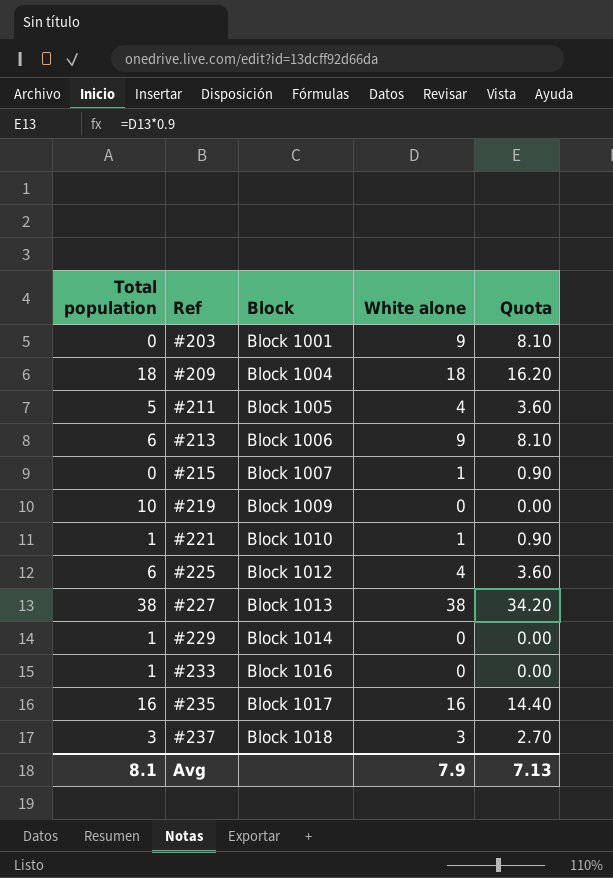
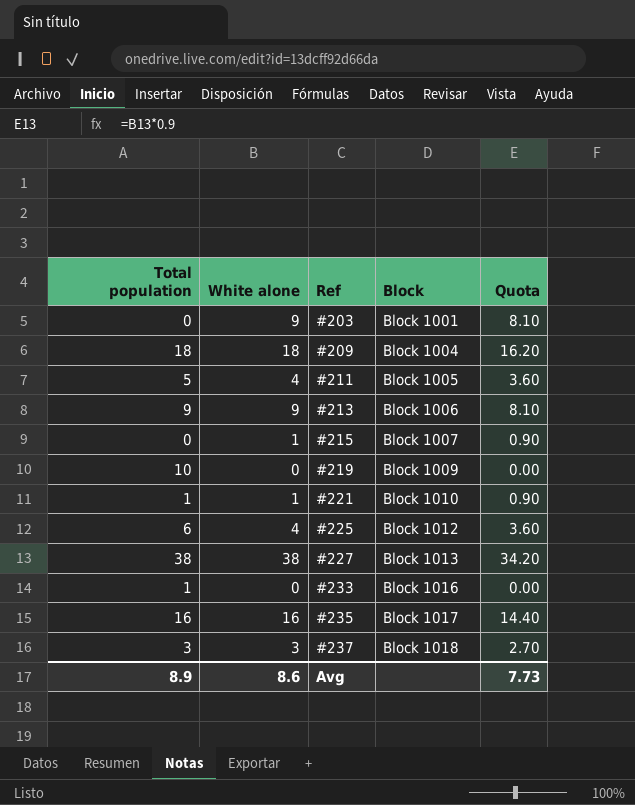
column White alone | position: 4 -> 2
row #229: 1 | Block 1014 | 0 | 0.00 -> none
#213 | Total population: 6 -> 9
Avg | Total population: 8.1 -> 8.9
Avg | White alone: 7.9 -> 8.6
Avg | Quota: 7.13 -> 7.73

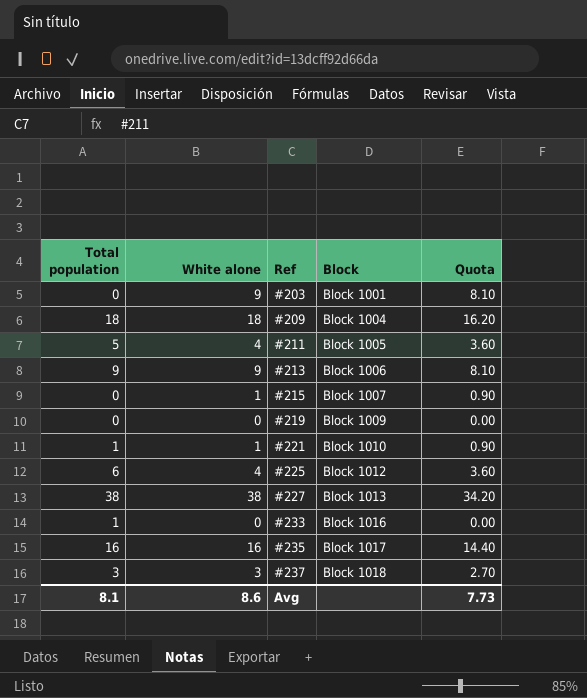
#219 | Total population: 10 -> 0
Avg | Total population: 8.9 -> 8.1

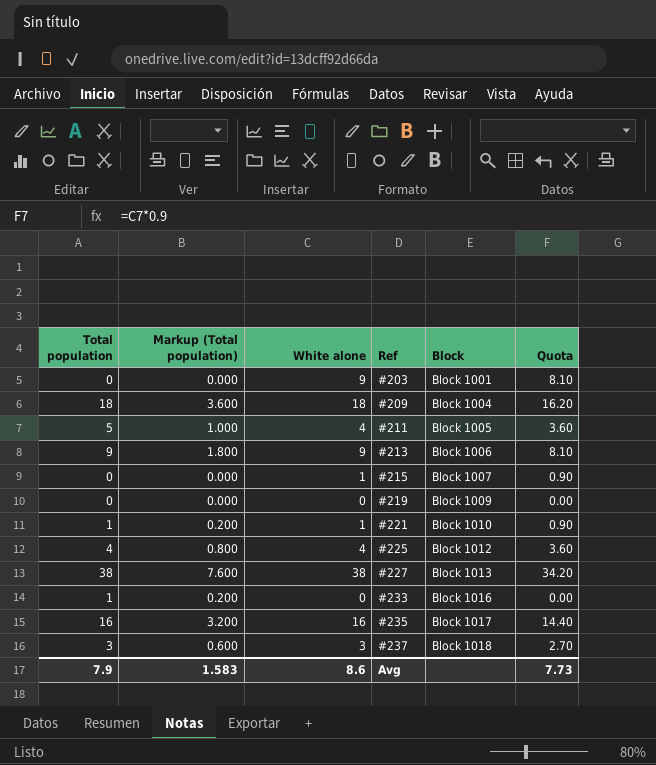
column Markup (Total population) | formula: none -> [Total population] * 0.2
#225 | Total population: 6 -> 4
Avg | Total population: 8.1 -> 7.9

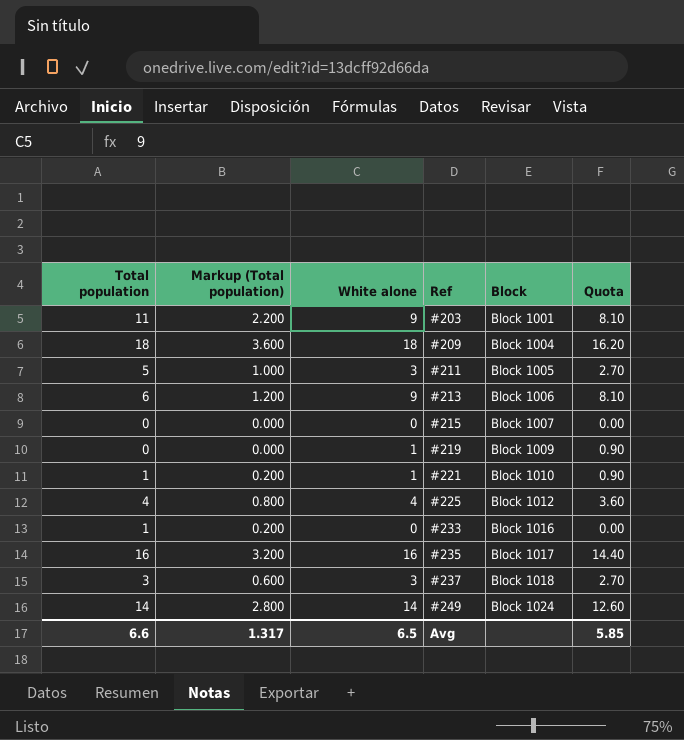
row #227: 38 | 7.600 | 38 | Block 1013 | 34.20 -> none
#203 | Total population: 0 -> 11
#203 | Markup (Total population): 0.000 -> 2.200
#211 | White alone: 4 -> 3
#211 | Quota: 3.60 -> 2.70
#213 | Total population: 9 -> 6
#213 | Markup (Total population): 1.800 -> 1.200
#215 | White alone: 1 -> 0
#215 | Quota: 0.90 -> 0.00
#219 | White alone: 0 -> 1
#219 | Quota: 0.00 -> 0.90
row #249: none -> 14 | 2.800 | 14 | Block 1024 | 12.60
Avg | Total population: 7.9 -> 6.6
Avg | Markup (Total population): 1.583 -> 1.317
Avg | White alone: 8.6 -> 6.5
Avg | Quota: 7.73 -> 5.85

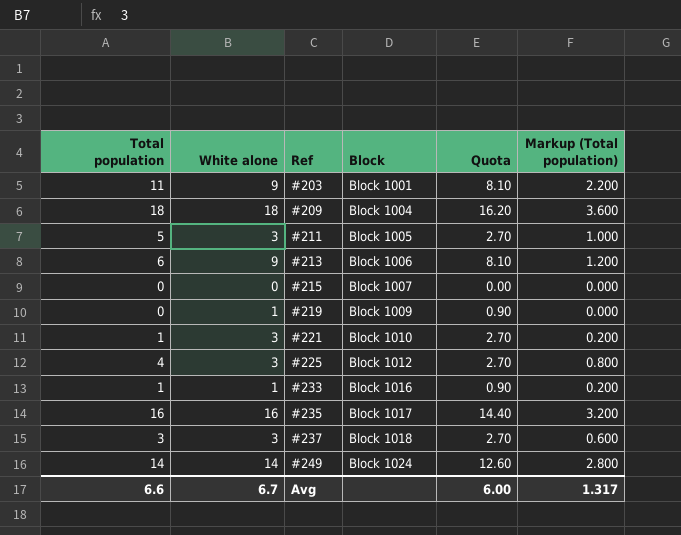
column Markup (Total population) | position: 2 -> 6
#221 | White alone: 1 -> 3
#221 | Quota: 0.90 -> 2.70
#225 | White alone: 4 -> 3
#225 | Quota: 3.60 -> 2.70
#233 | White alone: 0 -> 1
#233 | Quota: 0.00 -> 0.90
Avg | White alone: 6.5 -> 6.7
Avg | Quota: 5.85 -> 6.00

